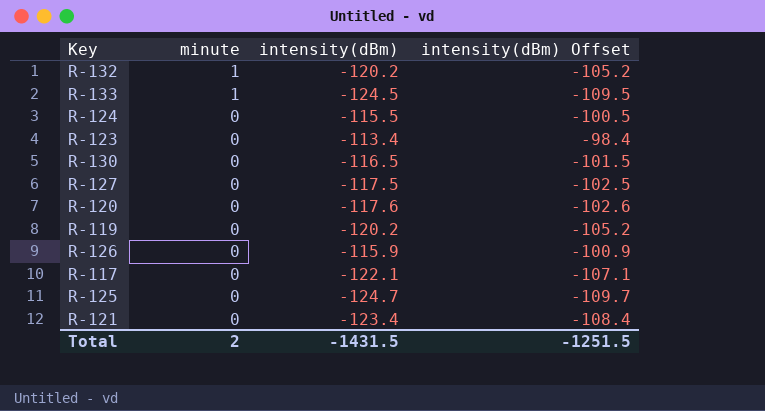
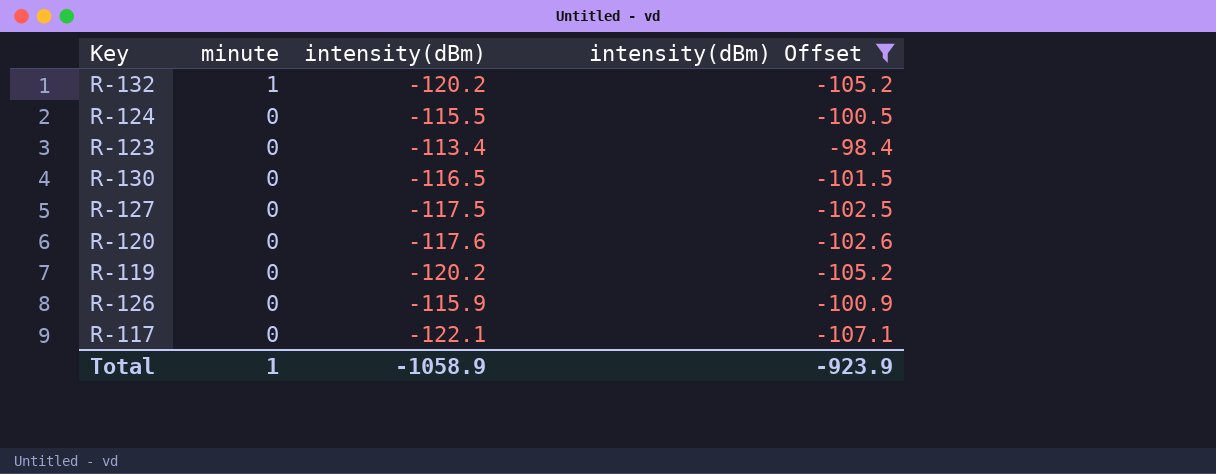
filter: none -> intensity(dBm) Offset >= -107.1
Total | minute: 2 -> 1
Total | intensity(dBm): -1431.5 -> -1058.9
Total | intensity(dBm) Offset: -1251.5 -> -923.9

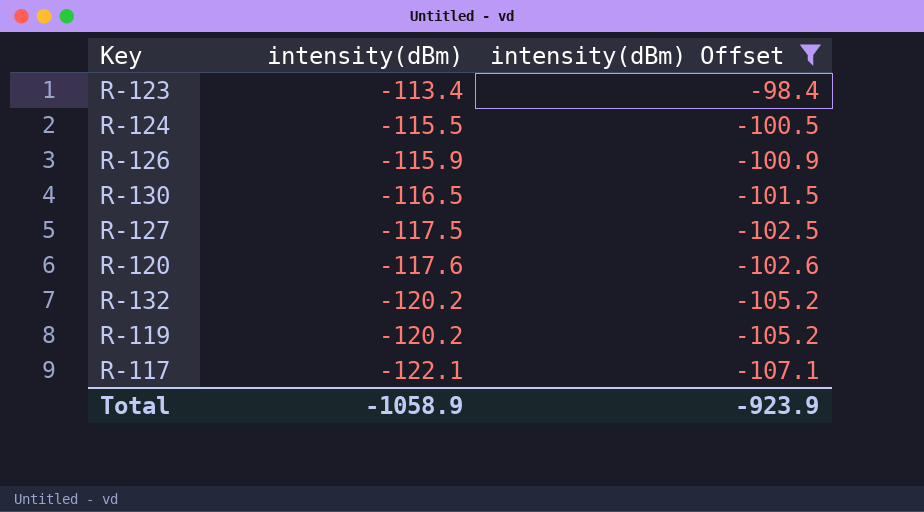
row order: minute descending -> intensity(dBm) descending
column minute | position: 2 -> none

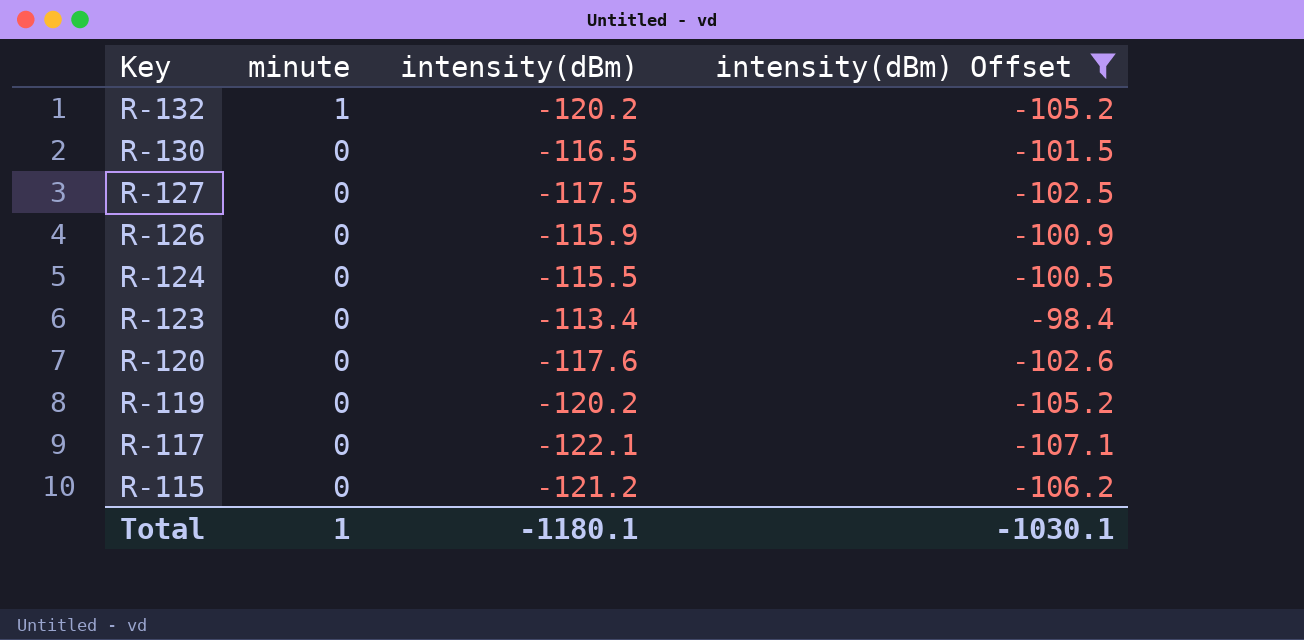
row order: intensity(dBm) descending -> Key descending
column minute | position: none -> 2
row R-115: none -> 0 | -121.2 | -106.2
Total | intensity(dBm): -1058.9 -> -1180.1
Total | intensity(dBm) Offset: -923.9 -> -1030.1

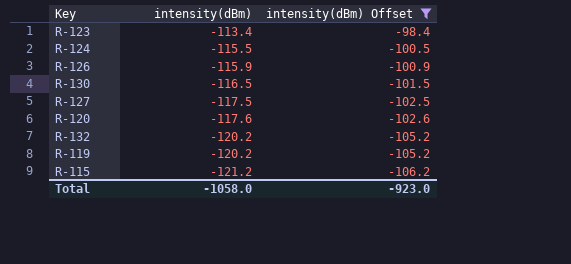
row order: Key descending -> intensity(dBm) descending
column minute | position: 2 -> none
row R-117: 0 | -122.1 | -107.1 -> none
Total | intensity(dBm): -1180.1 -> -1058.0
Total | intensity(dBm) Offset: -1030.1 -> -923.0

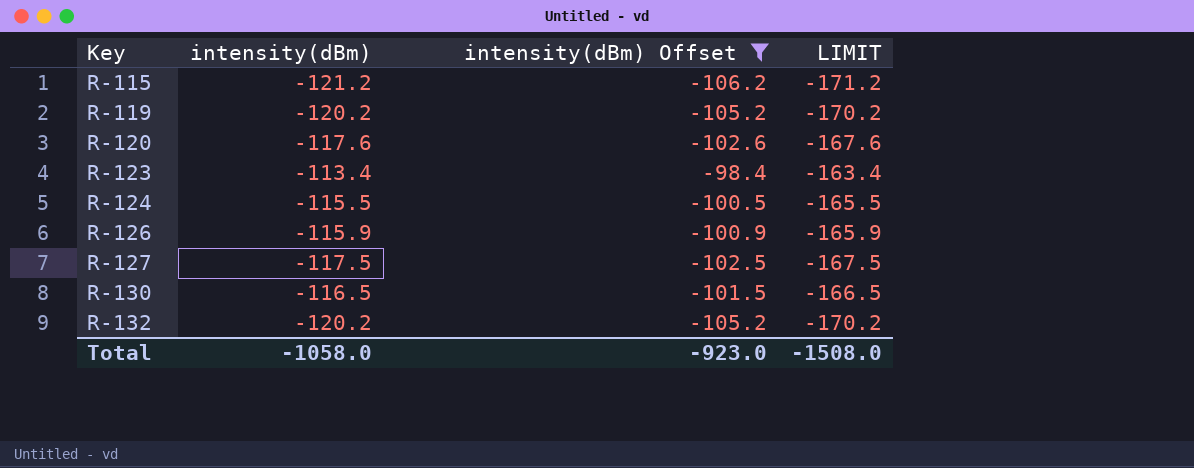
row order: intensity(dBm) descending -> Key ascending
column LIMIT | formula: none -> [intensity(dBm)] - 50

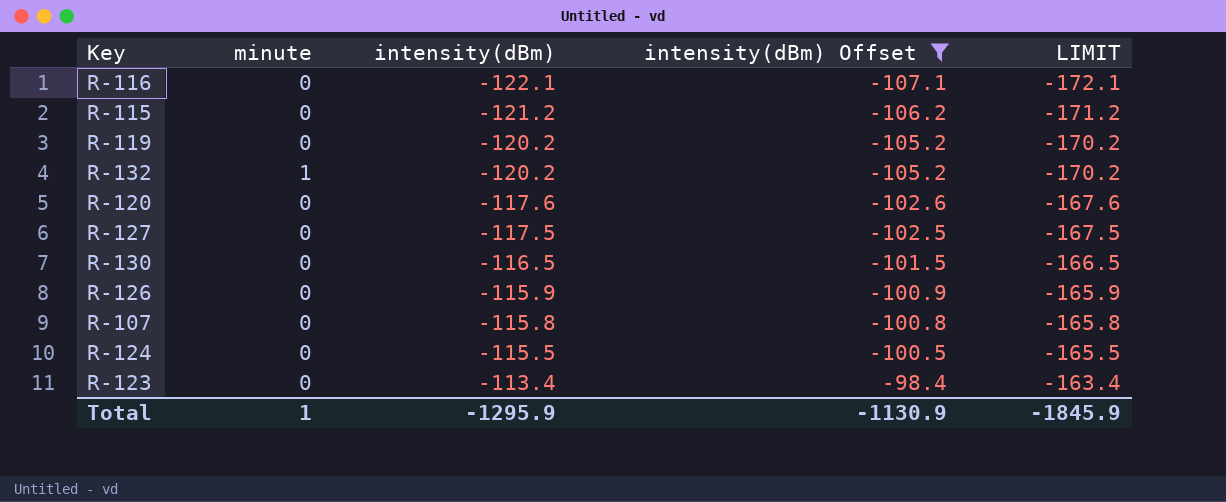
row order: Key ascending -> intensity(dBm) ascending
column minute | position: none -> 2
row R-116: none -> 0 | -122.1 | -107.1 | -172.1
row R-107: none -> 0 | -115.8 | -100.8 | -165.8
Total | intensity(dBm): -1058.0 -> -1295.9
Total | intensity(dBm) Offset: -923.0 -> -1130.9
Total | LIMIT: -1508.0 -> -1845.9

